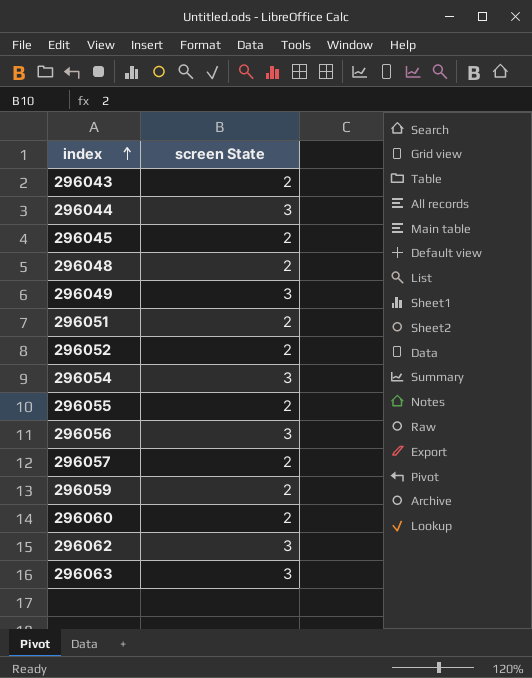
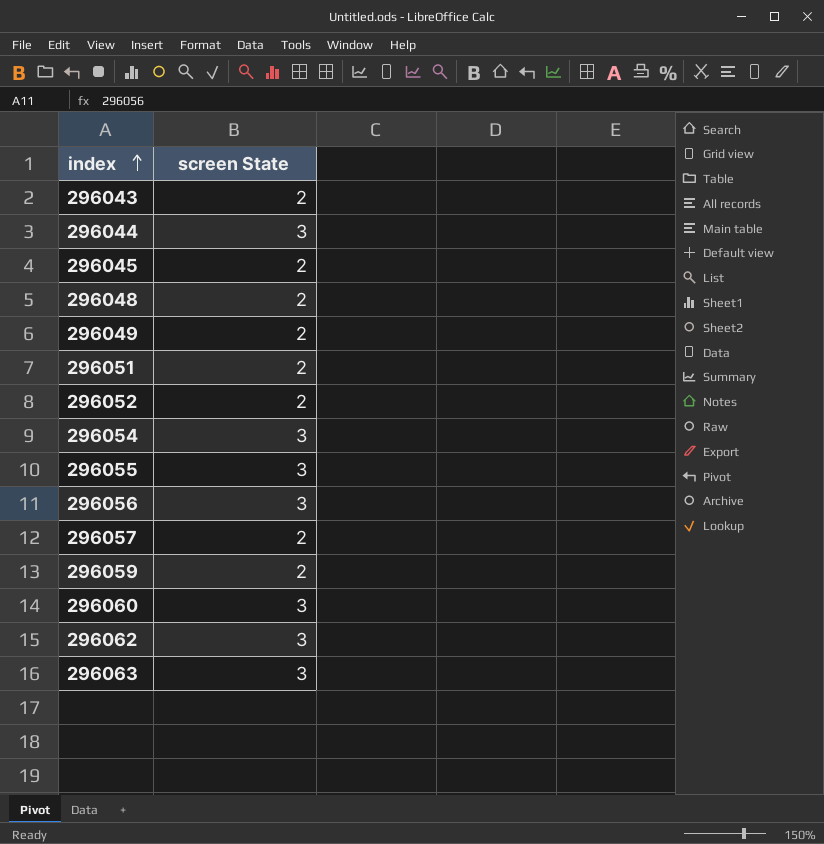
296049 | screen State: 3 -> 2
296055 | screen State: 2 -> 3
296060 | screen State: 2 -> 3

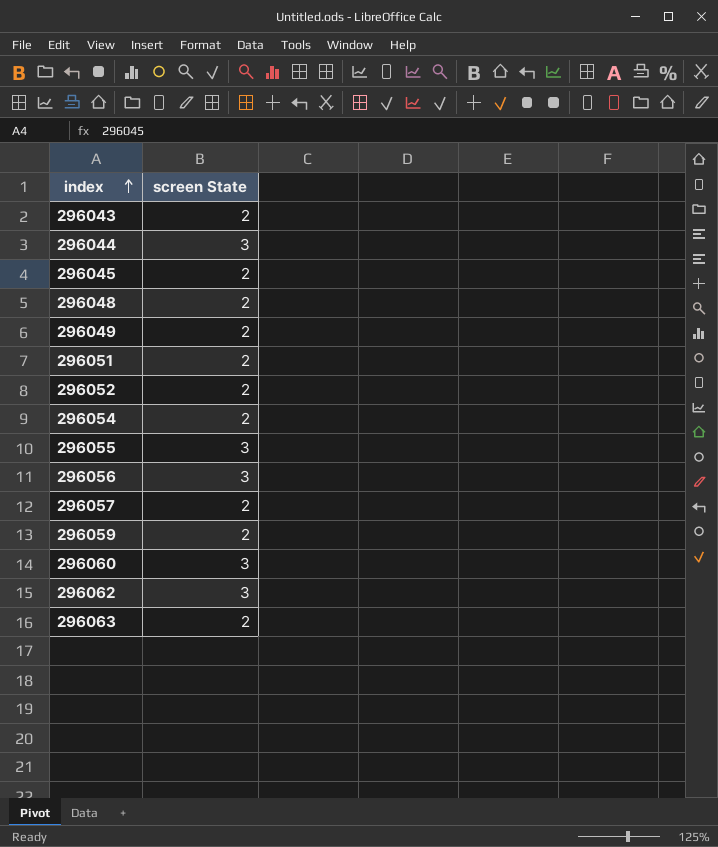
296054 | screen State: 3 -> 2
296063 | screen State: 3 -> 2

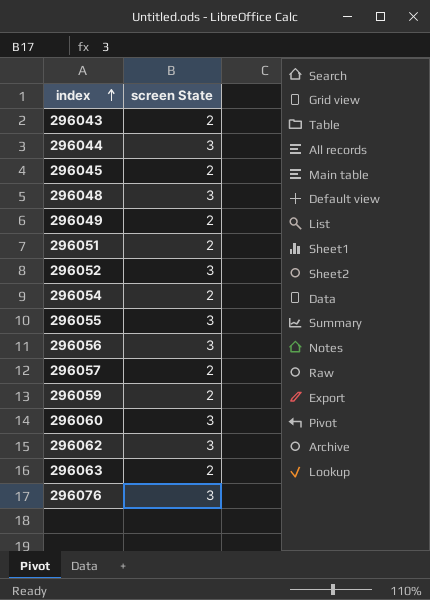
296048 | screen State: 2 -> 3
296052 | screen State: 2 -> 3
row 296076: none -> 3

